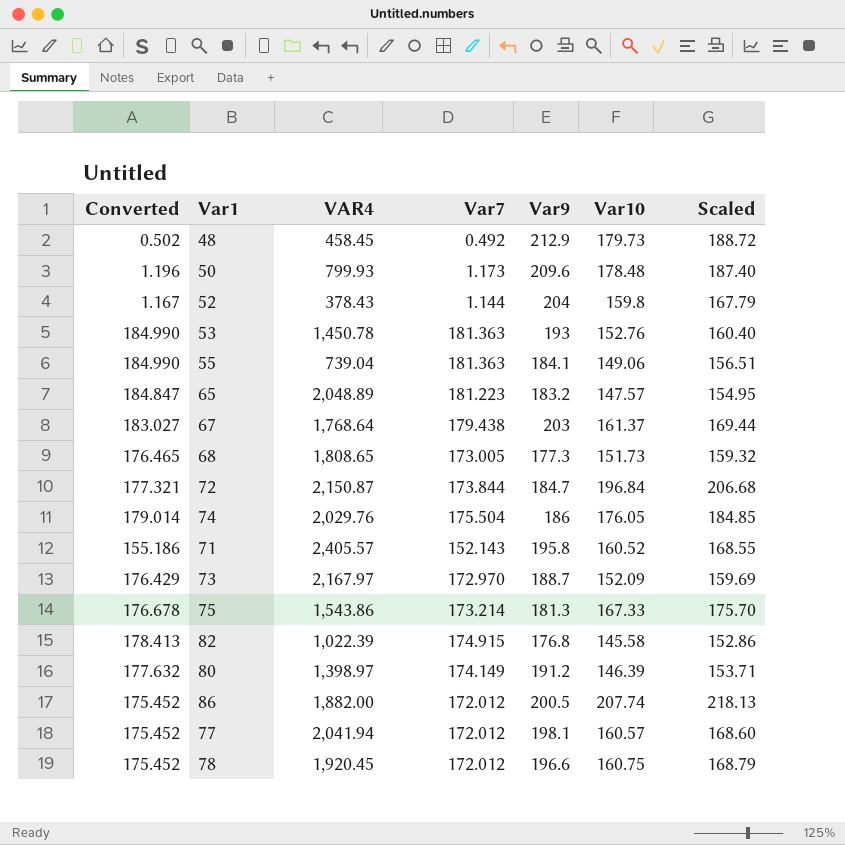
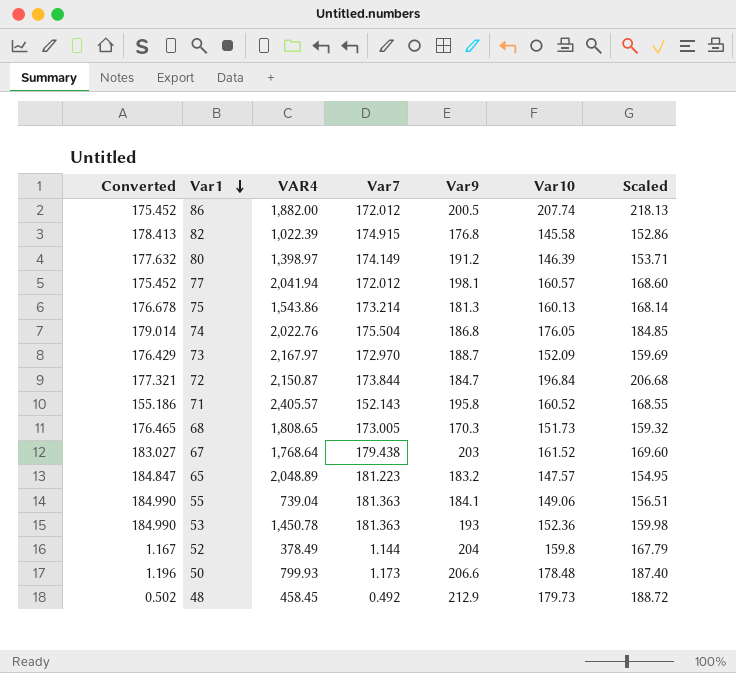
row order: none -> Var1 descending
row 78: 175.452 | 1,920.45 | 172.012 | 196.6 | 160.75 | 168.79 -> none
75 | Var10: 167.33 -> 160.13
75 | Scaled: 175.70 -> 168.14
74 | VAR4: 2,029.76 -> 2,022.76
74 | Var9: 186 -> 186.8
68 | Var9: 177.3 -> 170.3
67 | Var10: 161.37 -> 161.52
67 | Scaled: 169.44 -> 169.60
53 | Var10: 152.76 -> 152.36
53 | Scaled: 160.40 -> 159.98
52 | VAR4: 378.43 -> 378.49
50 | Var9: 209.6 -> 206.6

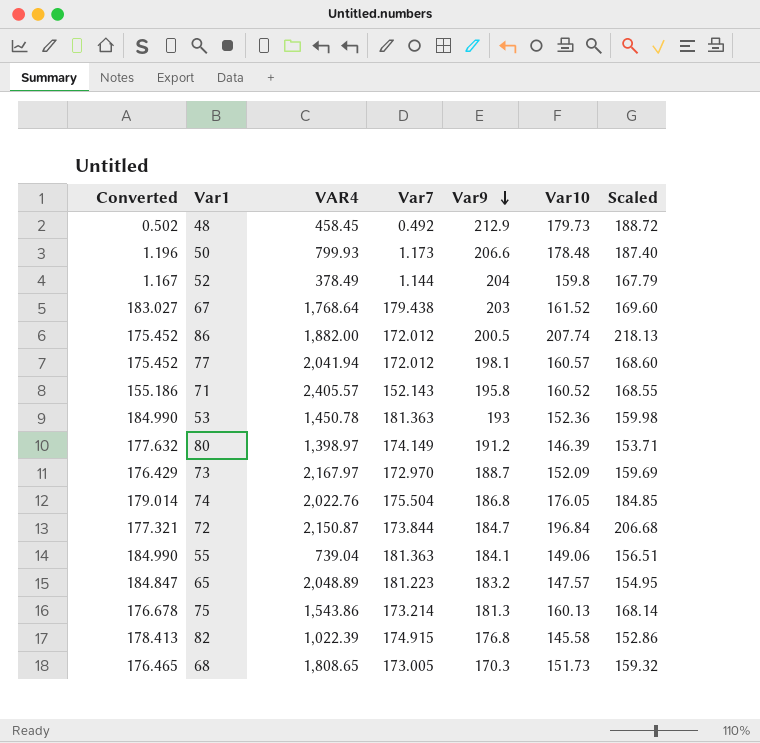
row order: Var1 descending -> Var9 descending

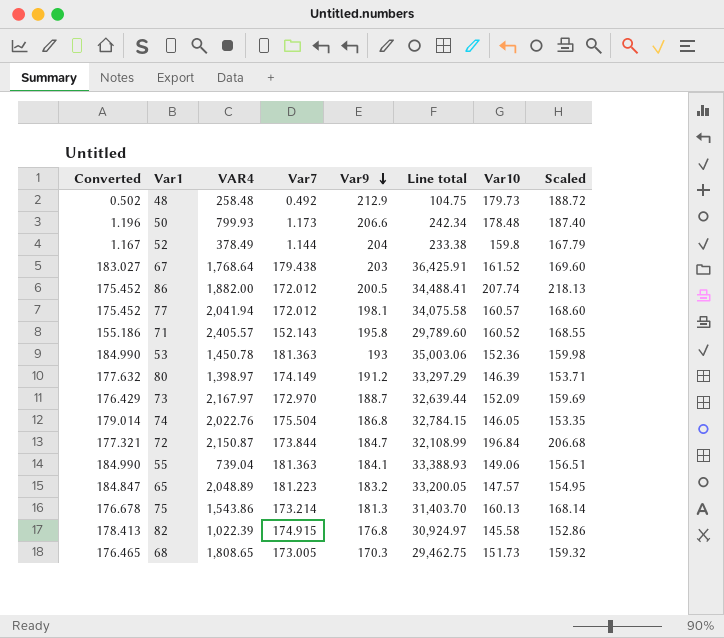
column Line total | formula: none -> [Var7] * [Var9]
48 | VAR4: 458.45 -> 258.48
74 | Var10: 176.05 -> 146.05
74 | Scaled: 184.85 -> 153.35

